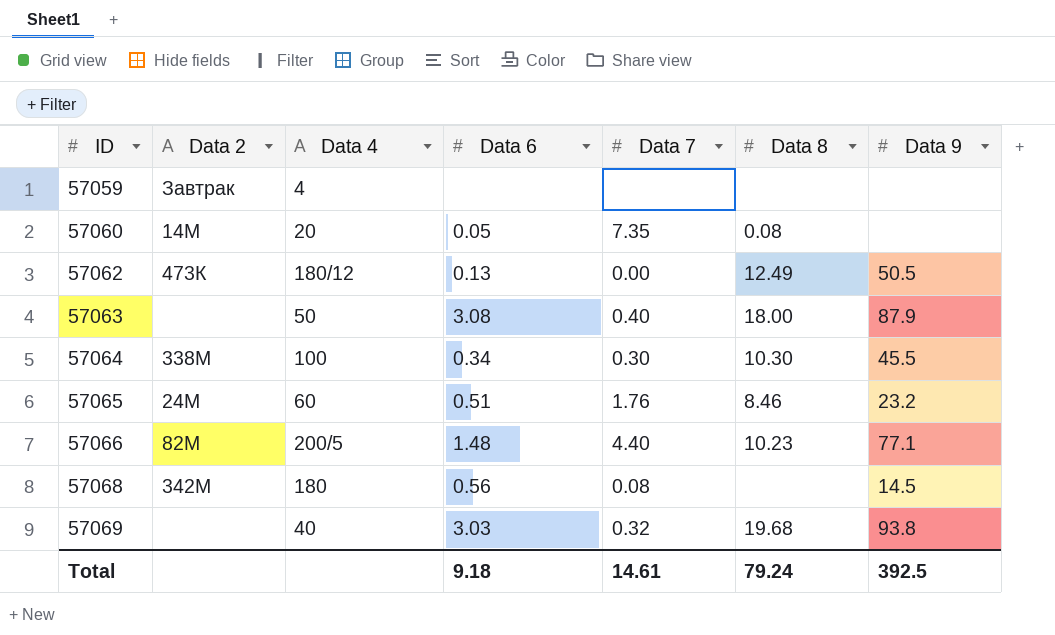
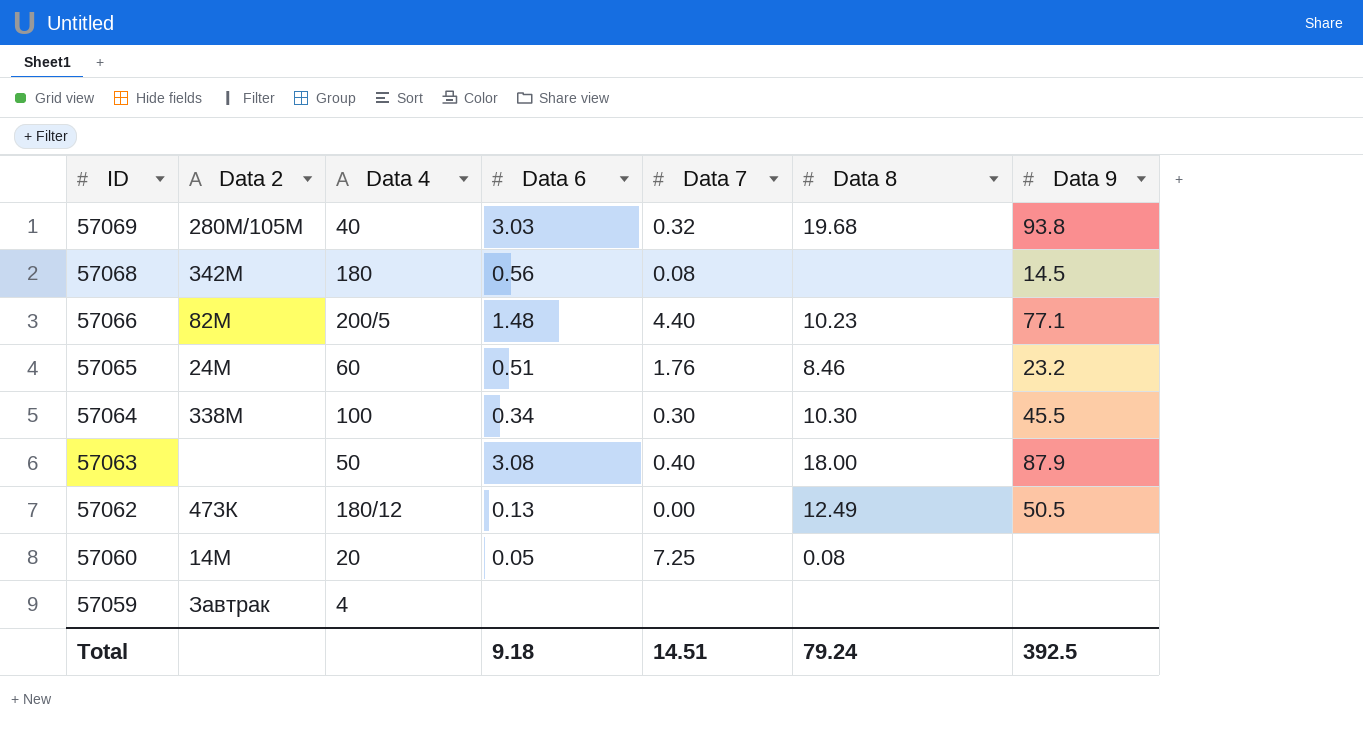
row order: ID ascending -> ID descending
57069 | Data 2: none -> 280М/105М
57060 | Data 7: 7.35 -> 7.25
Total | Data 7: 14.61 -> 14.51

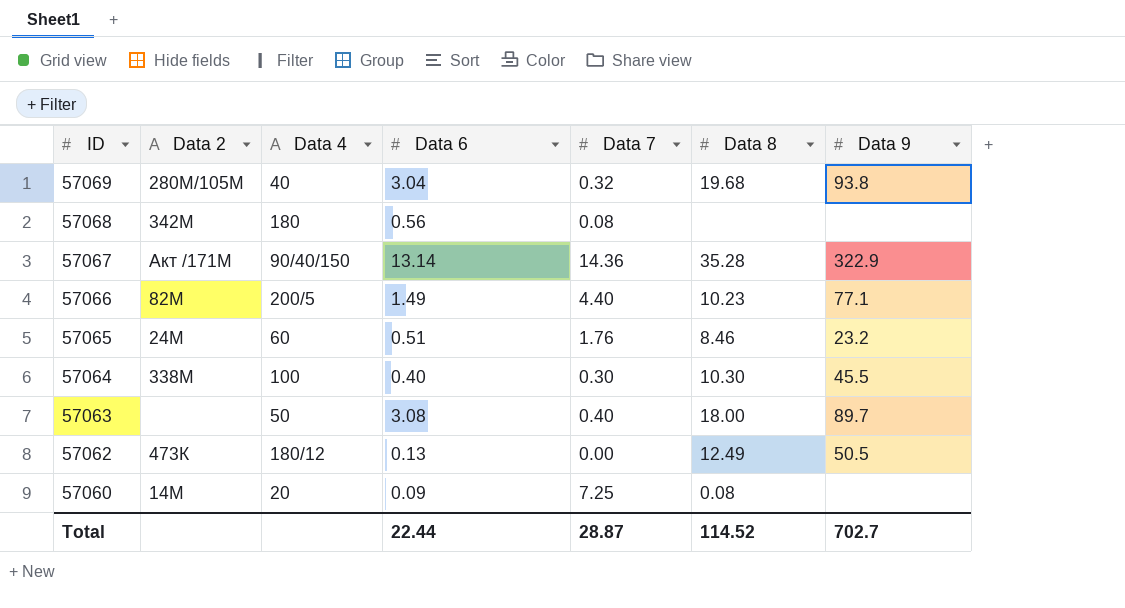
row 57059: Завтрак | 4 | none | none | none | none -> none
57069 | Data 6: 3.03 -> 3.04
57068 | Data 9: 14.5 -> none
row 57067: none -> Акт /171М | 90/40/150 | 13.14 | 14.36 | 35.28 | 322.9
57066 | Data 6: 1.48 -> 1.49
57064 | Data 6: 0.34 -> 0.40
57063 | Data 9: 87.9 -> 89.7
57060 | Data 6: 0.05 -> 0.09
Total | Data 6: 9.18 -> 22.44
Total | Data 7: 14.51 -> 28.87
Total | Data 8: 79.24 -> 114.52
Total | Data 9: 392.5 -> 702.7

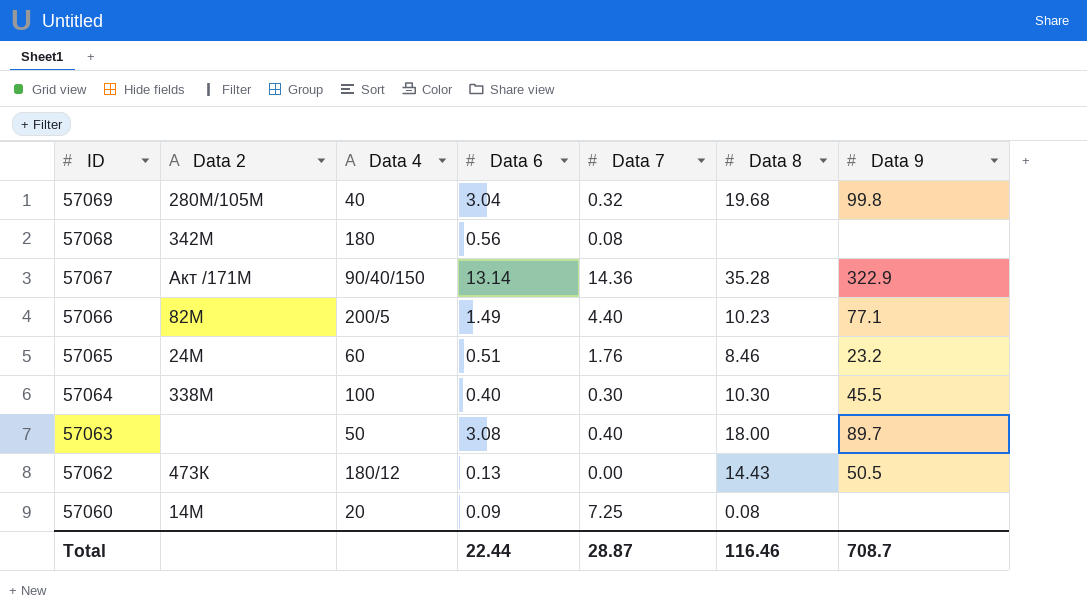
57069 | Data 9: 93.8 -> 99.8
57062 | Data 8: 12.49 -> 14.43
Total | Data 8: 114.52 -> 116.46
Total | Data 9: 702.7 -> 708.7

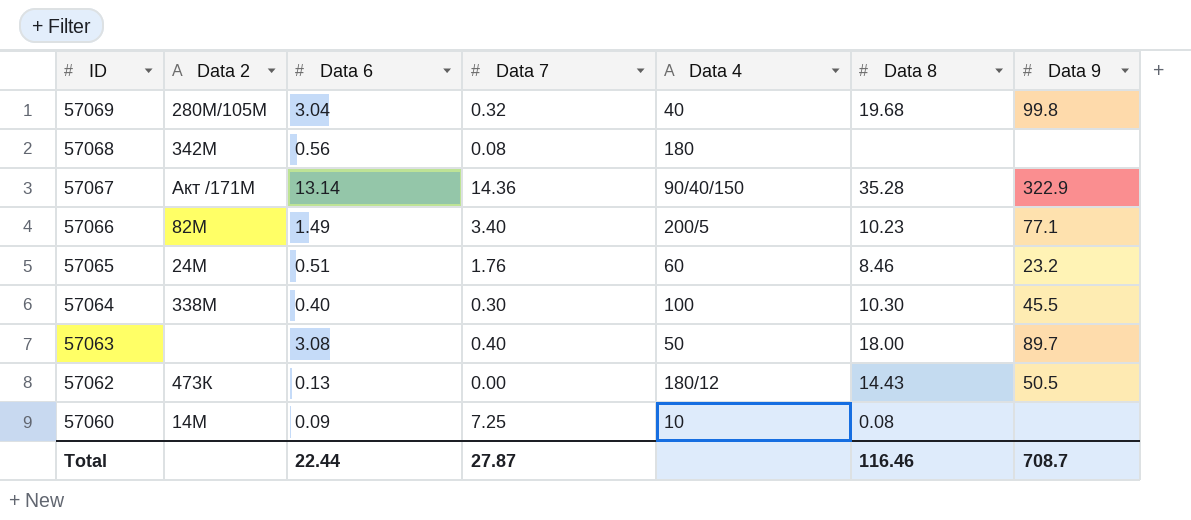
column Data 4 | position: 3 -> 5
57066 | Data 7: 4.40 -> 3.40
57060 | Data 4: 20 -> 10
Total | Data 7: 28.87 -> 27.87

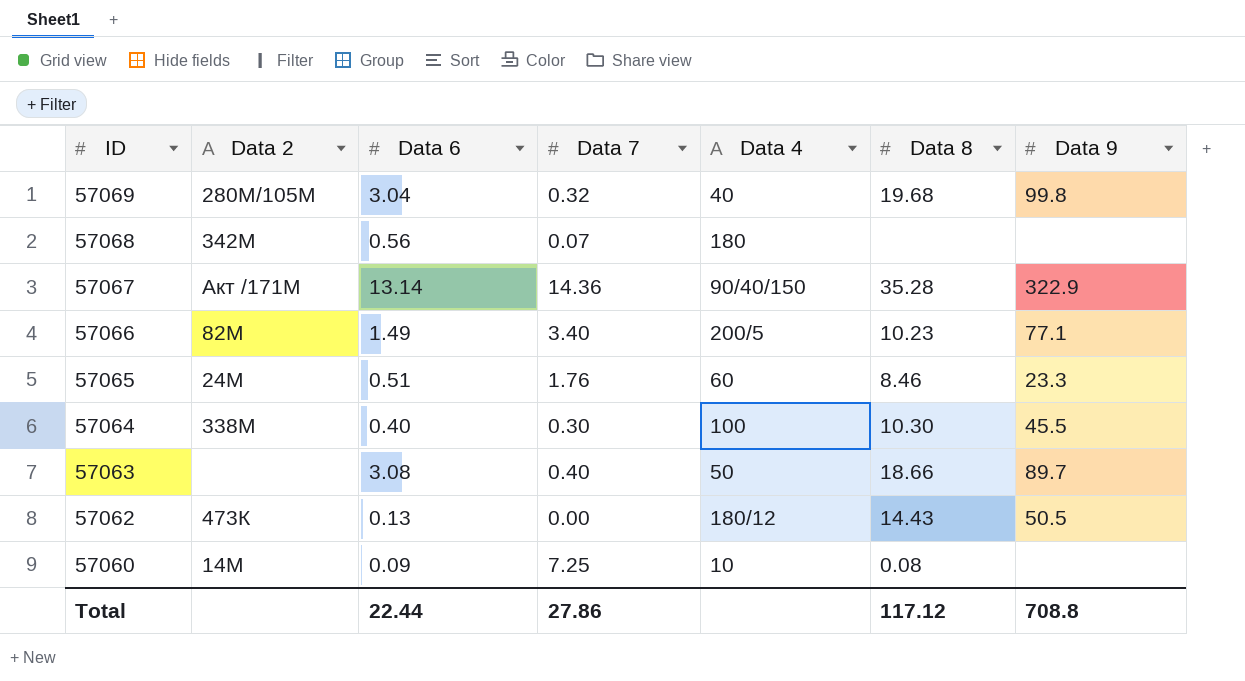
57068 | Data 7: 0.08 -> 0.07
57065 | Data 9: 23.2 -> 23.3
57063 | Data 8: 18.00 -> 18.66
Total | Data 7: 27.87 -> 27.86
Total | Data 8: 116.46 -> 117.12
Total | Data 9: 708.7 -> 708.8

